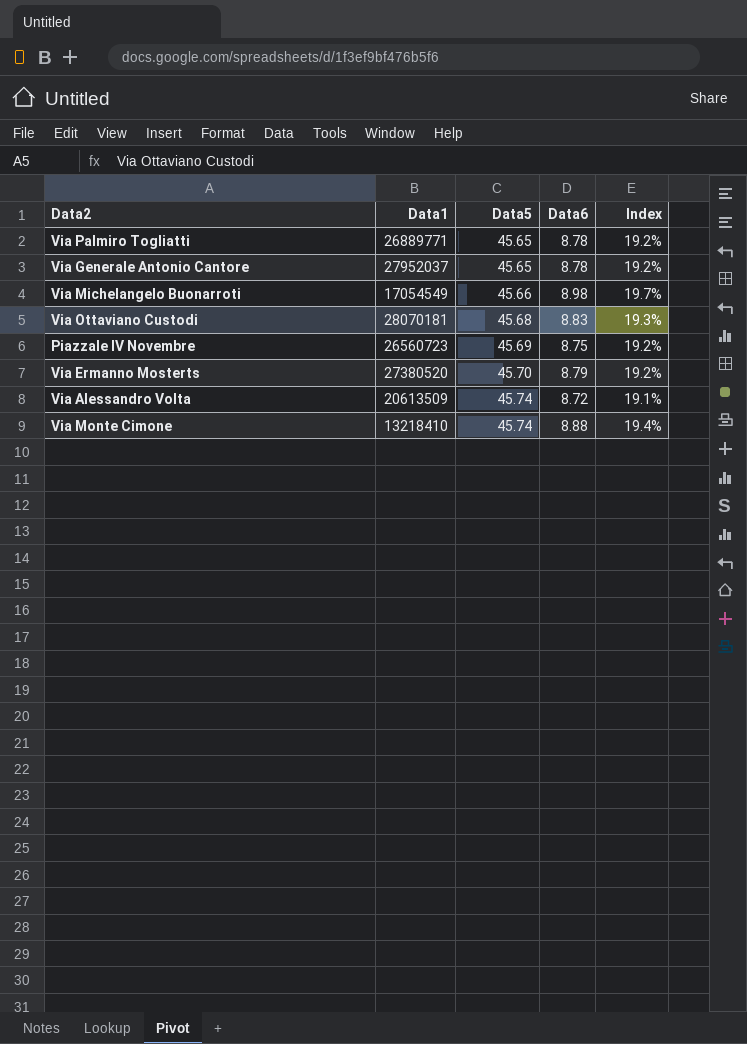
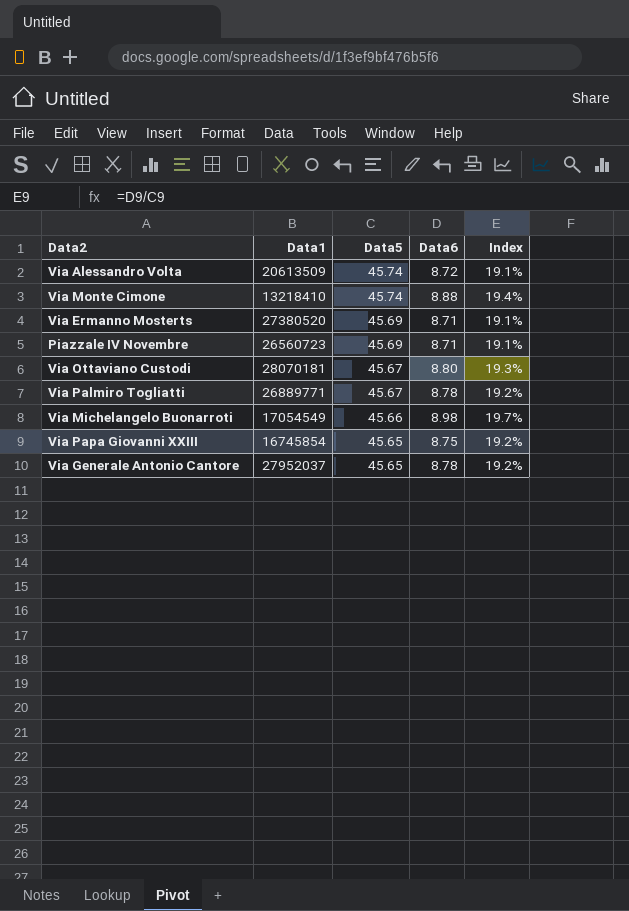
row order: Data5 ascending -> Data5 descending
Via Ermanno Mosterts | Data5: 45.70 -> 45.69
Via Ermanno Mosterts | Data6: 8.79 -> 8.71
Via Ermanno Mosterts | Index: 19.2% -> 19.1%
Piazzale IV Novembre | Data6: 8.75 -> 8.71
Piazzale IV Novembre | Index: 19.2% -> 19.1%
Via Ottaviano Custodi | Data5: 45.68 -> 45.67
Via Ottaviano Custodi | Data6: 8.83 -> 8.80
Via Palmiro Togliatti | Data5: 45.65 -> 45.67
row Via Papa Giovanni XXIII: none -> 16745854 | 45.65 | 8.75 | 19.2%

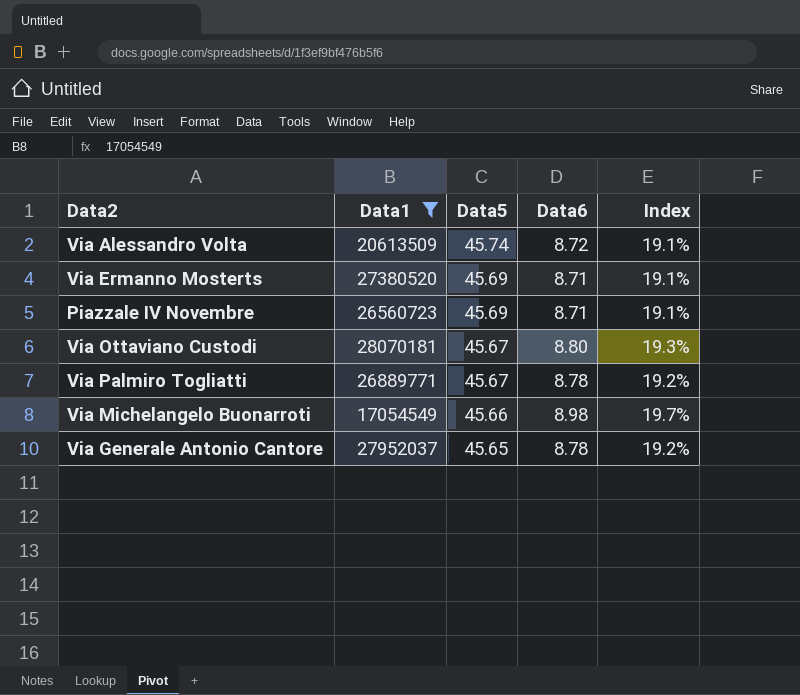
filter: none -> Data1 >= 17054549

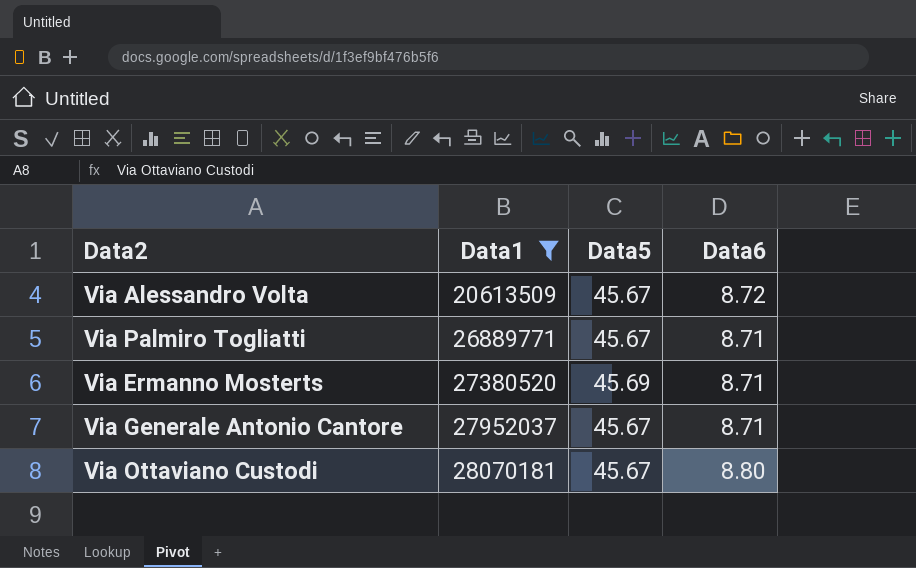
row order: Data5 descending -> Data1 ascending
column Index | formula: [Data6] / [Data5] -> none
row Piazzale IV Novembre: 26560723 | 45.69 | 8.71 | 19.1% -> none
row Via Michelangelo Buonarroti: 17054549 | 45.66 | 8.98 | 19.7% -> none
Via Alessandro Volta | Data5: 45.74 -> 45.67
Via Palmiro Togliatti | Data6: 8.78 -> 8.71
Via Generale Antonio Cantore | Data5: 45.65 -> 45.67
Via Generale Antonio Cantore | Data6: 8.78 -> 8.71

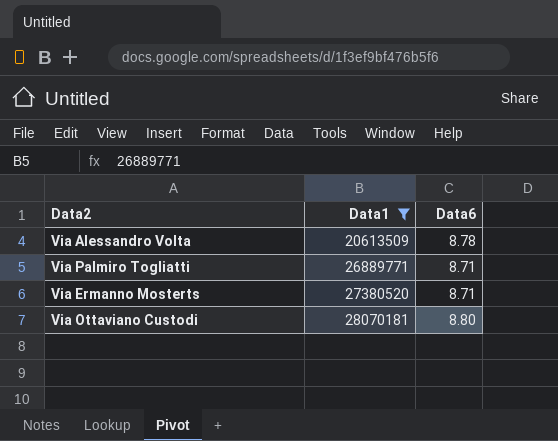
column Data5 | position: 3 -> none
row Via Generale Antonio Cantore: 27952037 | 45.67 | 8.71 -> none
Via Alessandro Volta | Data6: 8.72 -> 8.78

